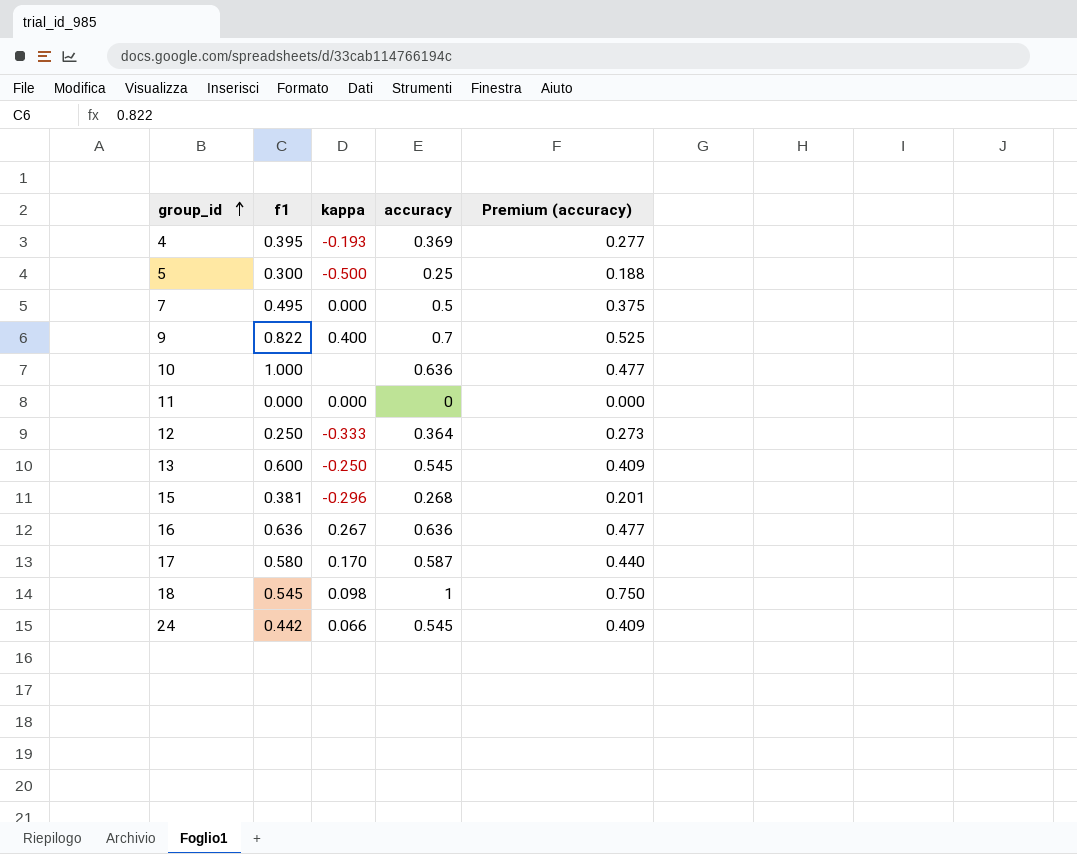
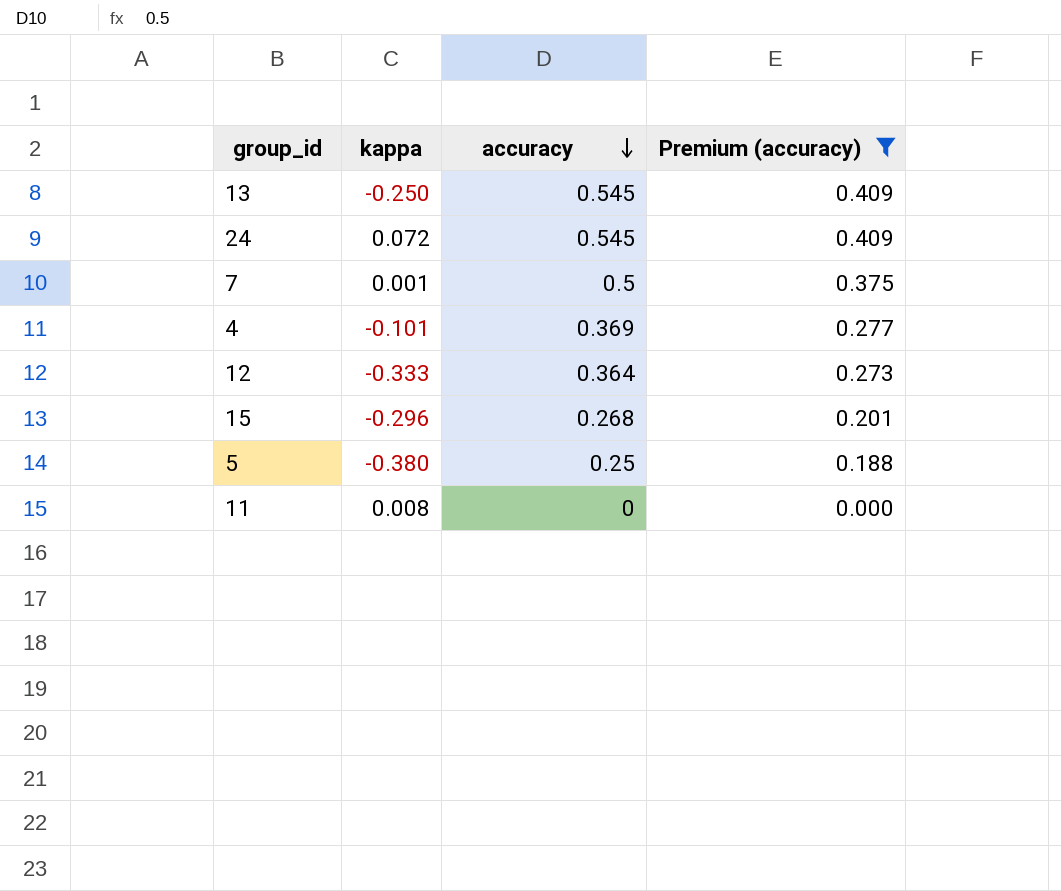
filter: none -> Premium (accuracy) <= 0.409
row order: group_id ascending -> accuracy descending
column f1 | position: 2 -> none
24 | kappa: 0.066 -> 0.072
7 | kappa: 0.000 -> 0.001
4 | kappa: -0.193 -> -0.101
5 | kappa: -0.500 -> -0.380
11 | kappa: 0.000 -> 0.008

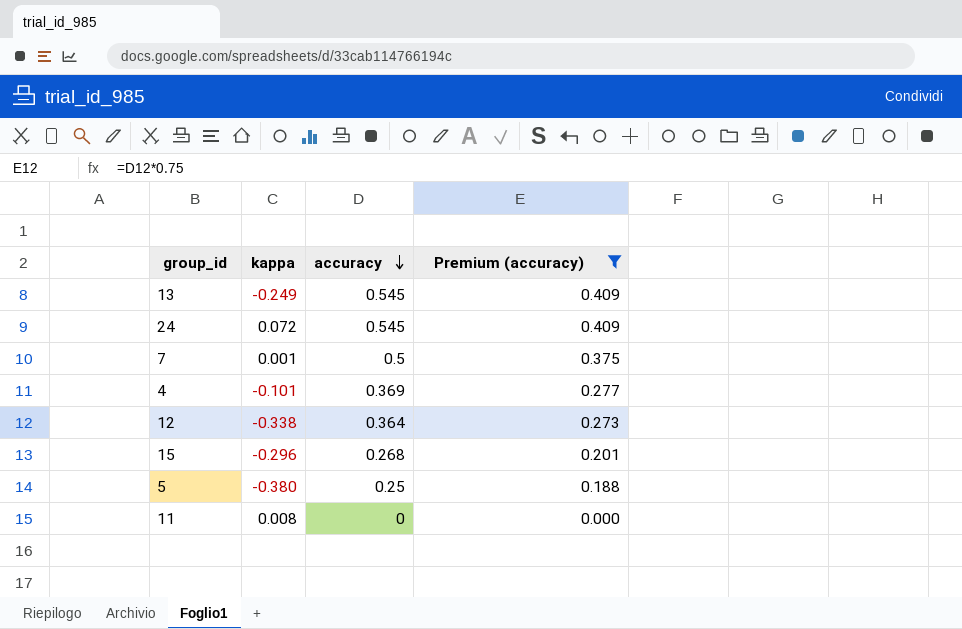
13 | kappa: -0.250 -> -0.249
12 | kappa: -0.333 -> -0.338

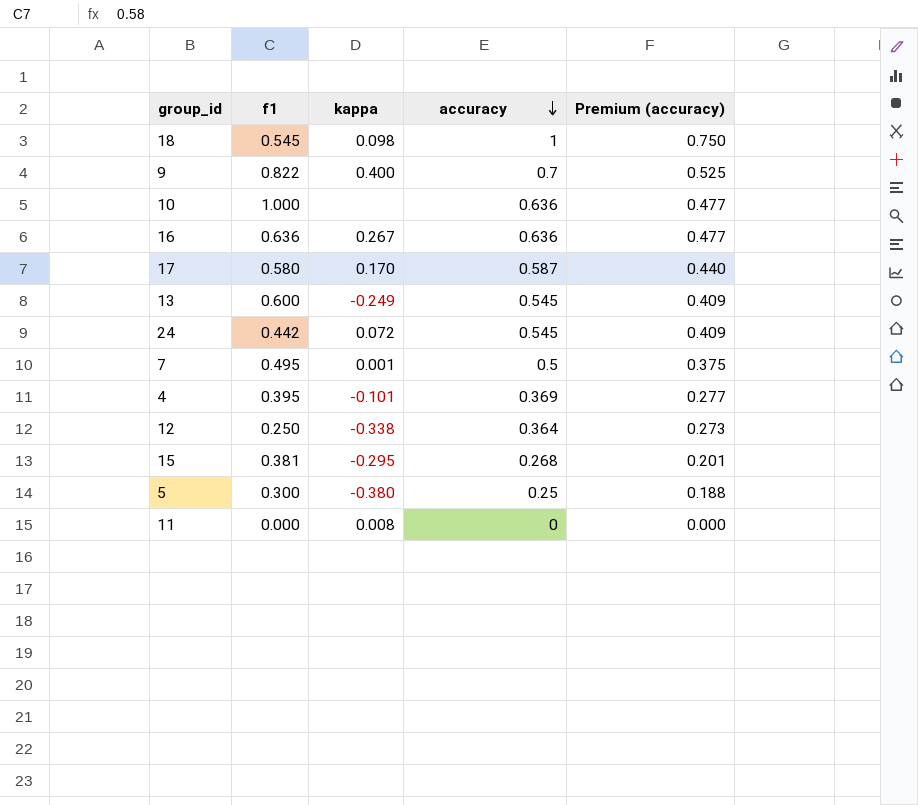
filter: Premium (accuracy) <= 0.409 -> none
column f1 | position: none -> 2
15 | kappa: -0.296 -> -0.295

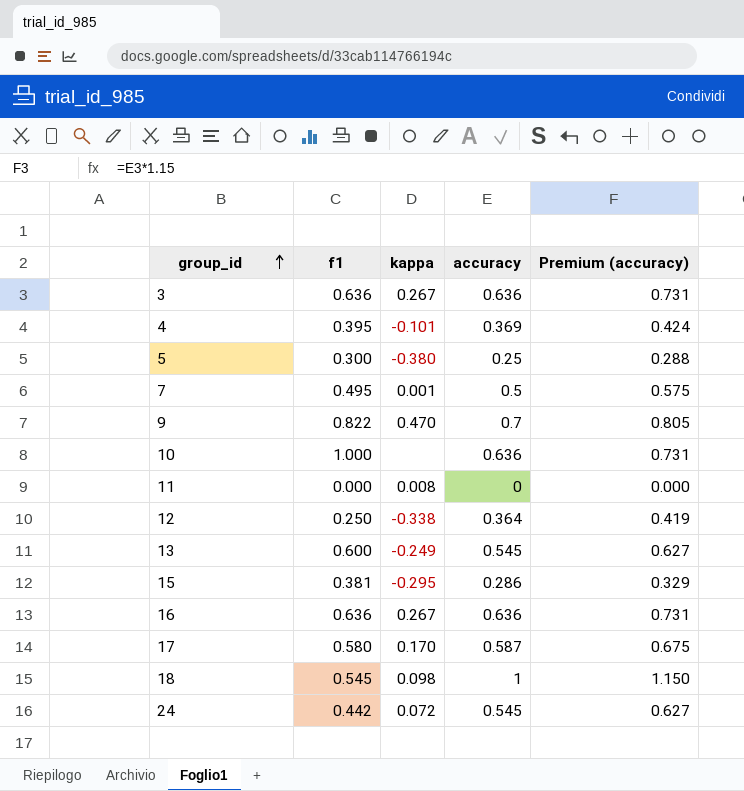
row order: accuracy descending -> group_id ascending
column Premium (accuracy) | formula: [accuracy] * 0.75 -> [accuracy] * 1.15
row 3: none -> 0.636 | 0.267 | 0.636 | 0.731
9 | kappa: 0.400 -> 0.470
15 | accuracy: 0.268 -> 0.286

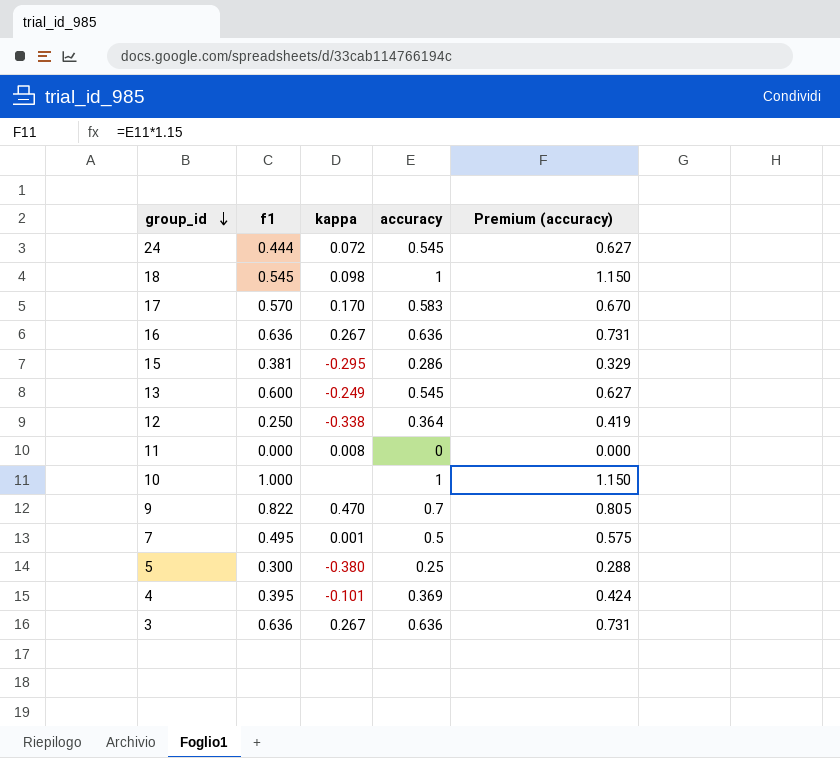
row order: group_id ascending -> group_id descending
24 | f1: 0.442 -> 0.444
17 | f1: 0.580 -> 0.570
17 | accuracy: 0.587 -> 0.583
17 | Premium (accuracy): 0.675 -> 0.670
10 | accuracy: 0.636 -> 1
10 | Premium (accuracy): 0.731 -> 1.150

